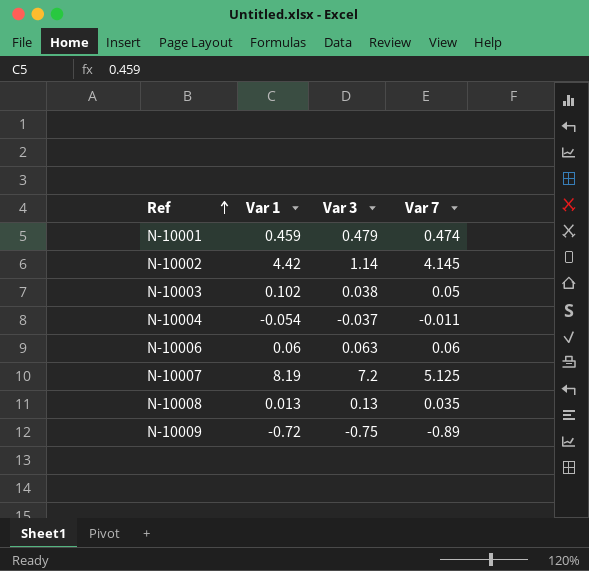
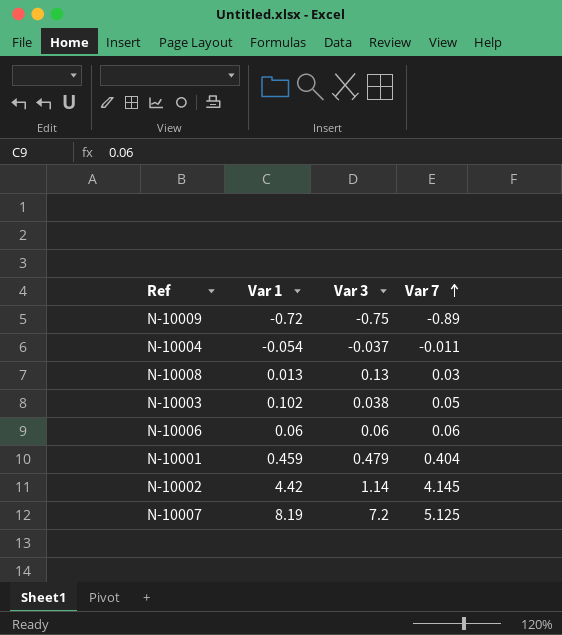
row order: Ref ascending -> Var 7 ascending
N-10008 | Var 7: 0.035 -> 0.03
N-10006 | Var 3: 0.063 -> 0.06
N-10001 | Var 7: 0.474 -> 0.404

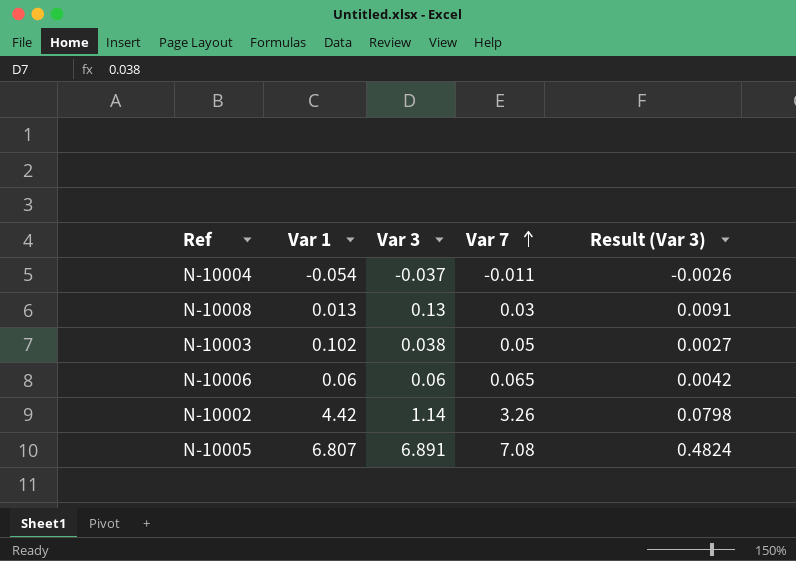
column Result (Var 3) | formula: none -> [Var 3] * 0.07
row N-10009: -0.72 | -0.75 | -0.89 -> none
row N-10001: 0.459 | 0.479 | 0.404 -> none
row N-10007: 8.19 | 7.2 | 5.125 -> none
N-10006 | Var 7: 0.06 -> 0.065
N-10002 | Var 7: 4.145 -> 3.26
row N-10005: none -> 6.807 | 6.891 | 7.08 | 0.4824

